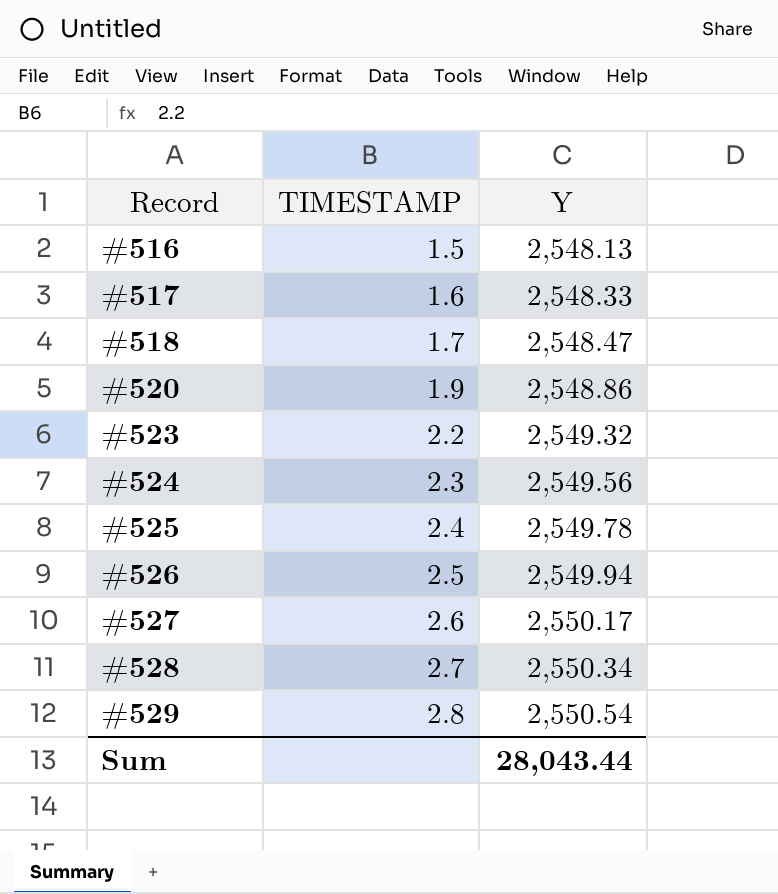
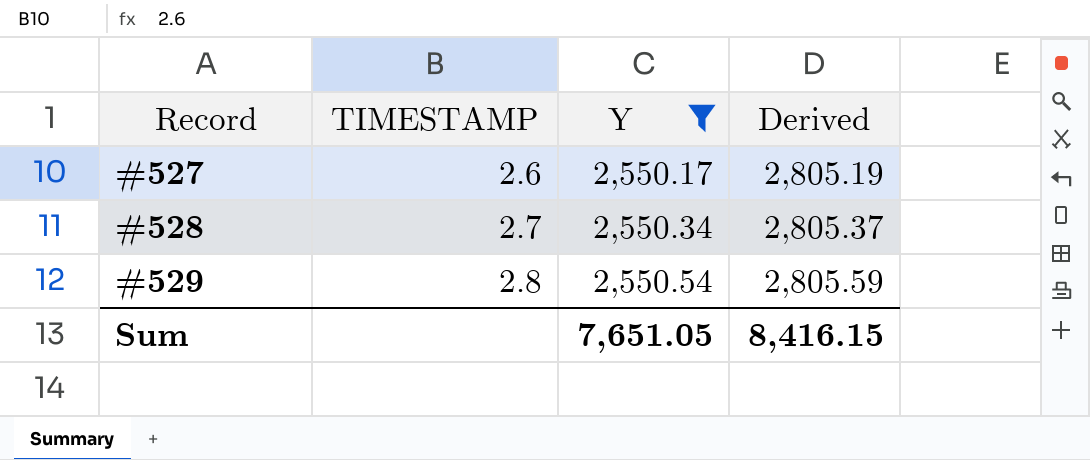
filter: none -> Y >= 2,550.17
column Derived | formula: none -> [Y] * 1.1
Sum | Y: 28,043.44 -> 7,651.05

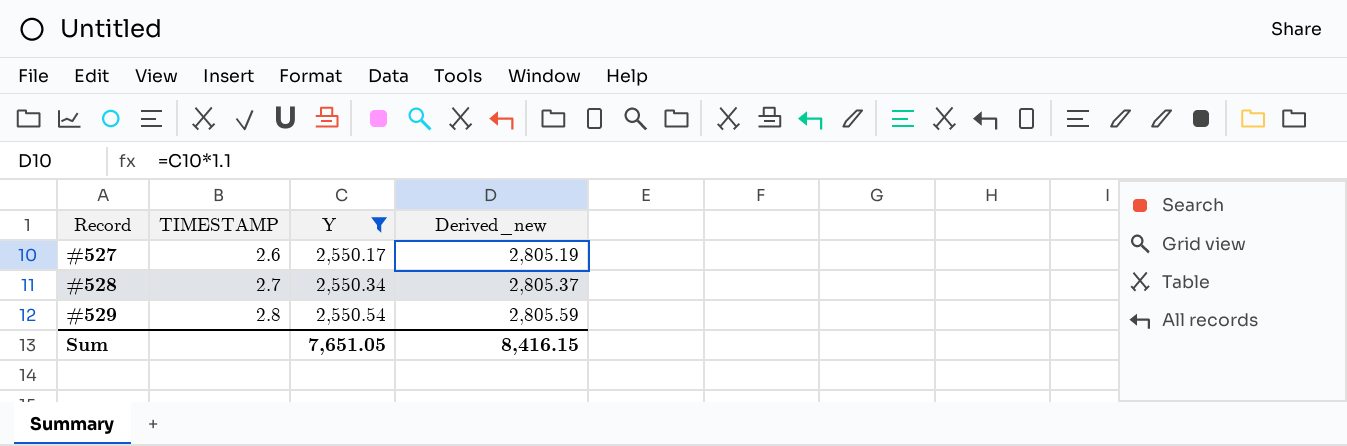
column name: Derived -> Derived_new

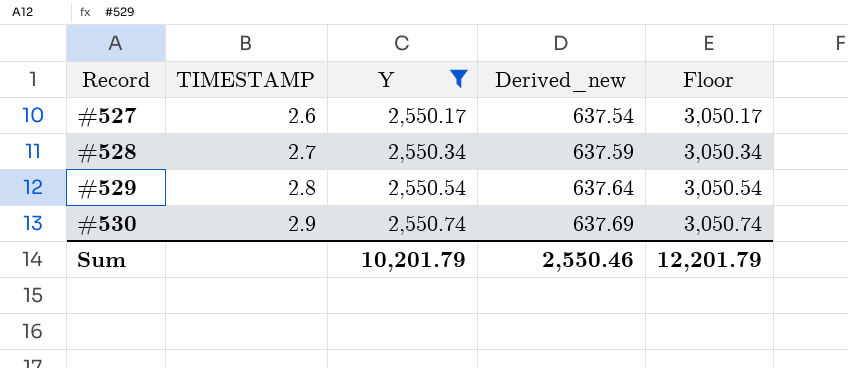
column Derived_new | formula: [Y] * 1.1 -> [Y] * 0.25
column Floor | formula: none -> [Y] + 500
row #530: none -> 2.9 | 2,550.74 | 637.69 | 3,050.74
Sum | Y: 7,651.05 -> 10,201.79
Sum | Derived_new: 8,416.15 -> 2,550.46

